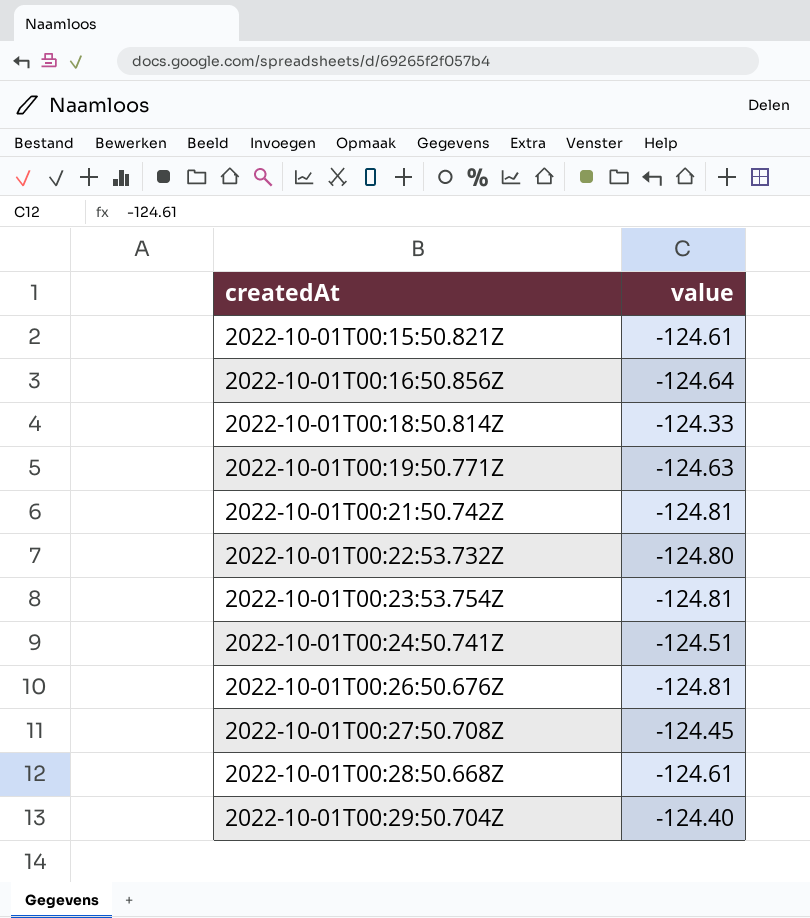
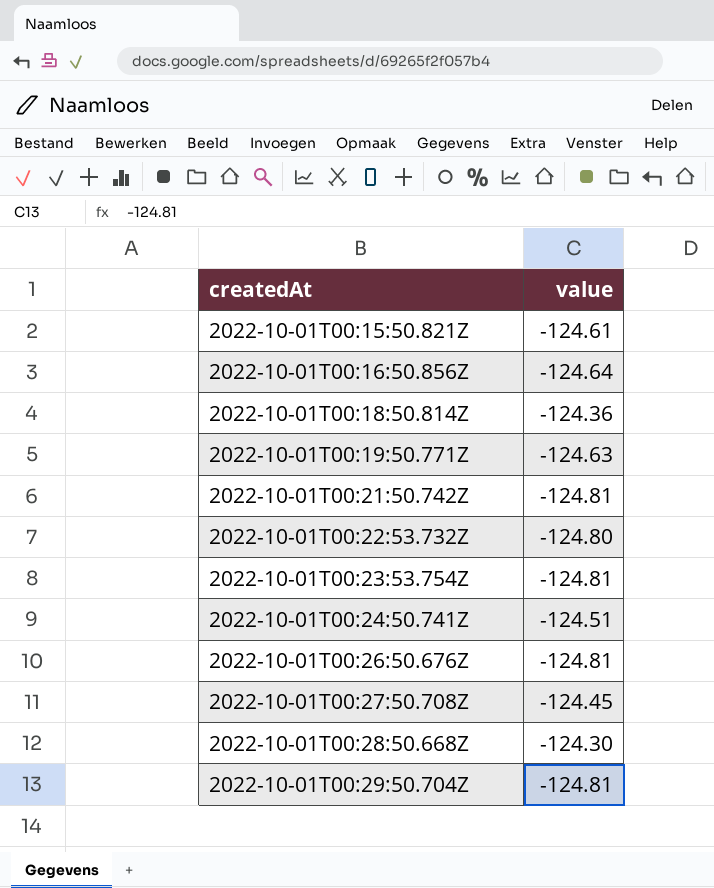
2022-10-01T00:18:50.814Z | value: -124.33 -> -124.36
2022-10-01T00:28:50.668Z | value: -124.61 -> -124.30
2022-10-01T00:29:50.704Z | value: -124.40 -> -124.81

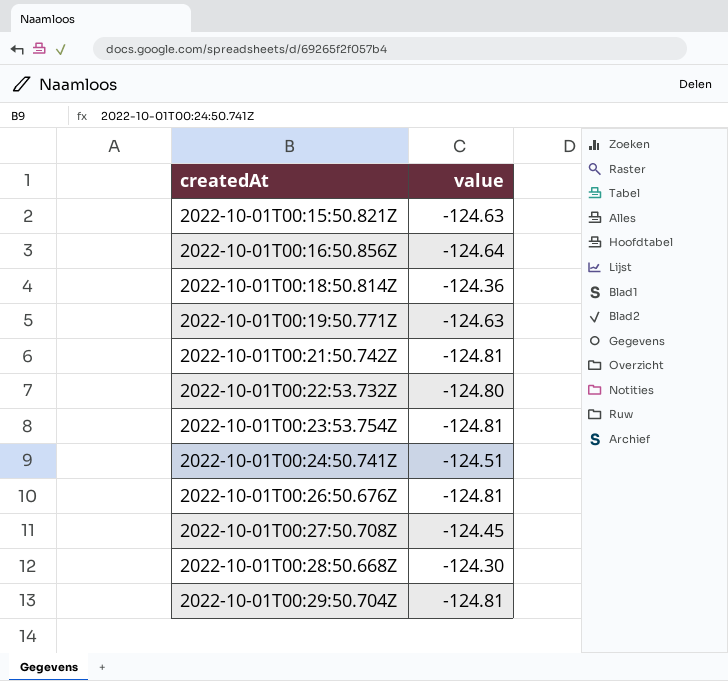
2022-10-01T00:15:50.821Z | value: -124.61 -> -124.63

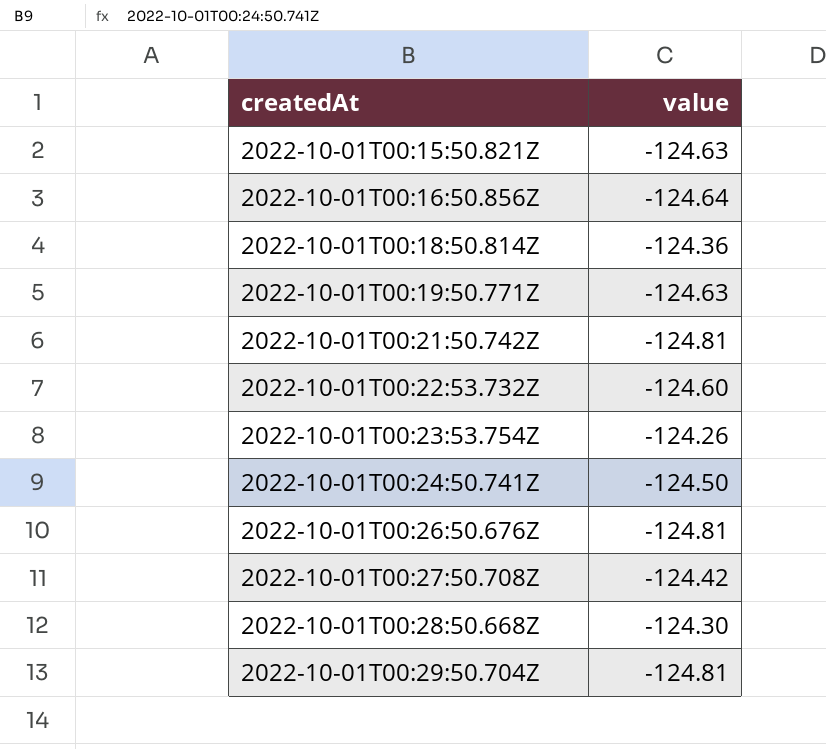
2022-10-01T00:22:53.732Z | value: -124.80 -> -124.60
2022-10-01T00:23:53.754Z | value: -124.81 -> -124.26
2022-10-01T00:24:50.741Z | value: -124.51 -> -124.50
2022-10-01T00:27:50.708Z | value: -124.45 -> -124.42

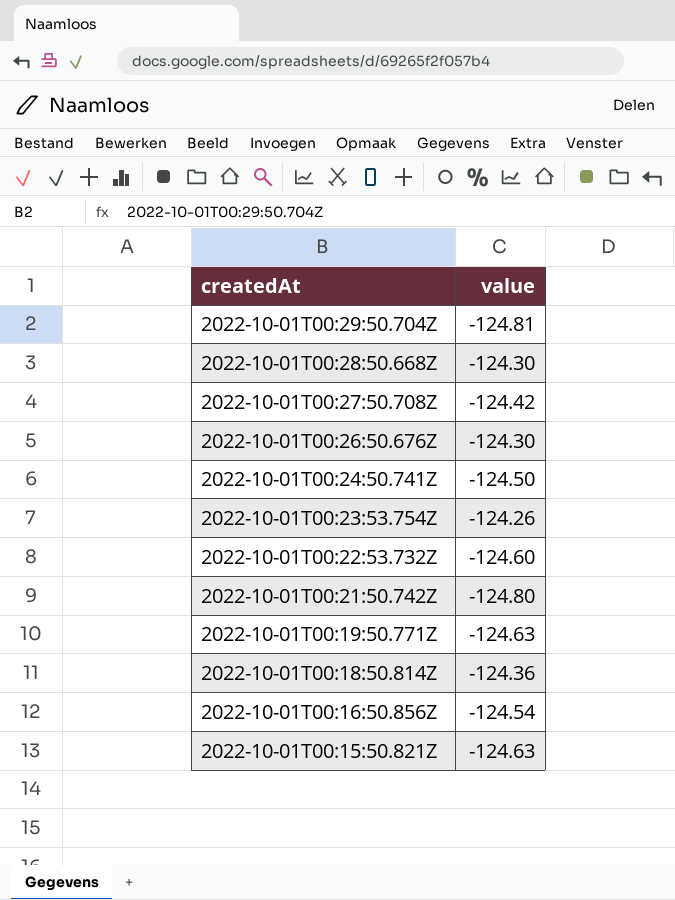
row order: createdAt ascending -> createdAt descending
2022-10-01T00:26:50.676Z | value: -124.81 -> -124.30
2022-10-01T00:21:50.742Z | value: -124.81 -> -124.80
2022-10-01T00:16:50.856Z | value: -124.64 -> -124.54

